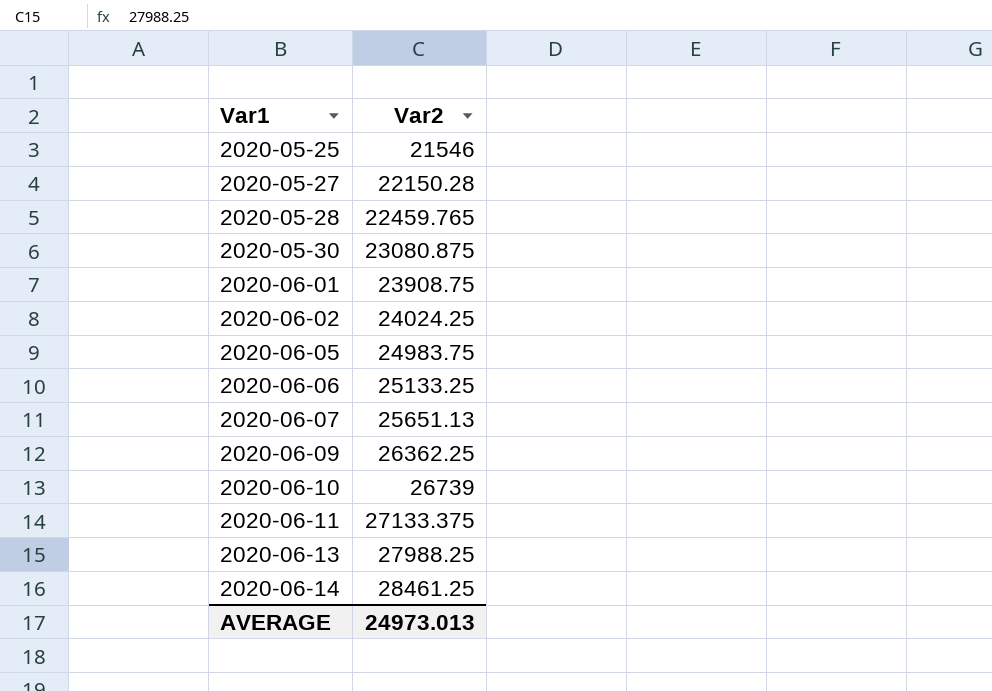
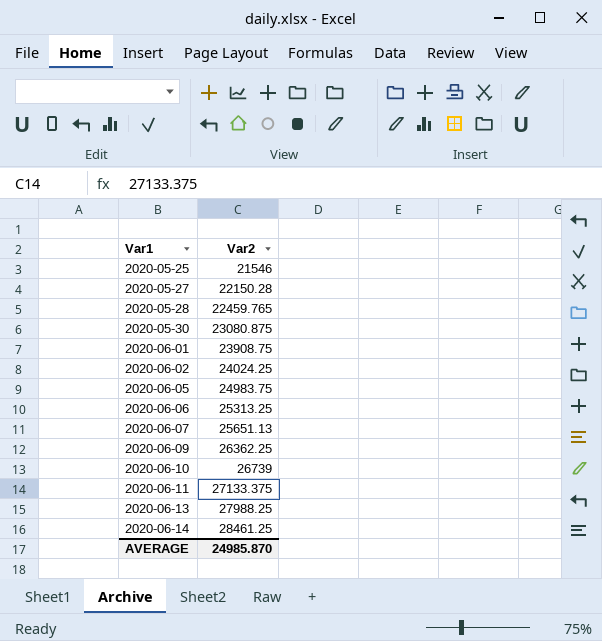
2020-06-06 | Var2: 25133.25 -> 25313.25
AVERAGE | Var2: 24973.013 -> 24985.870

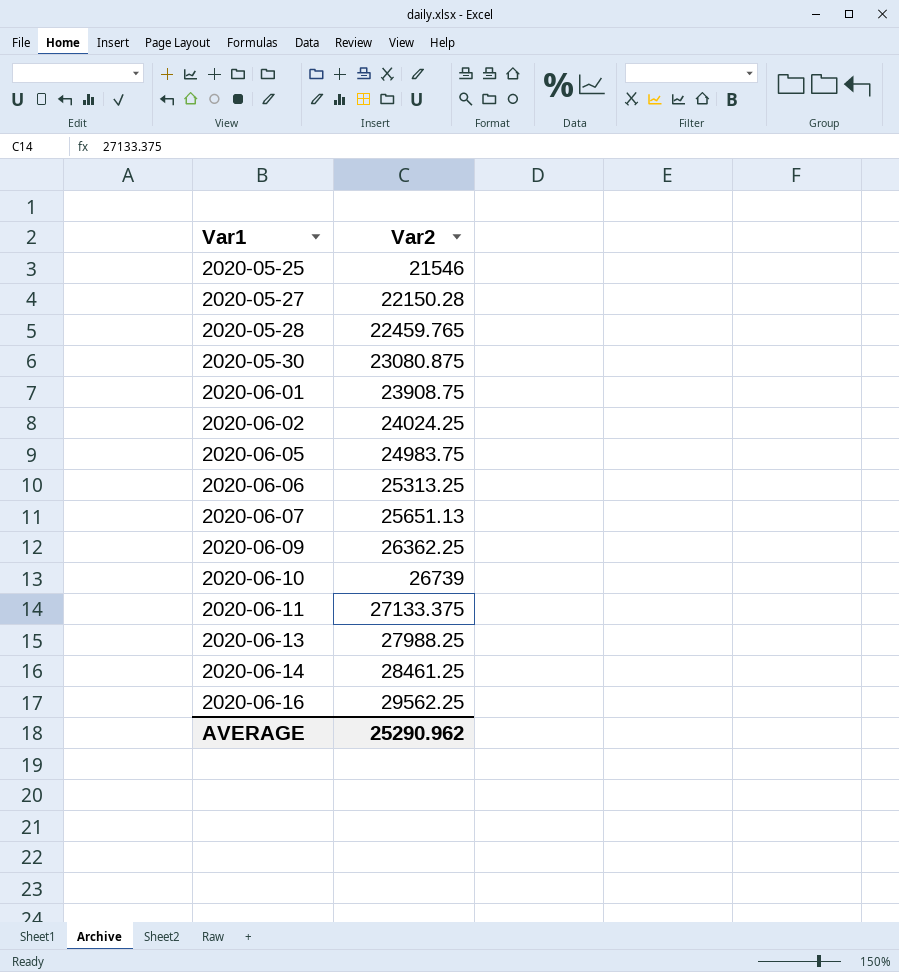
row 2020-06-16: none -> 29562.25
AVERAGE | Var2: 24985.870 -> 25290.962

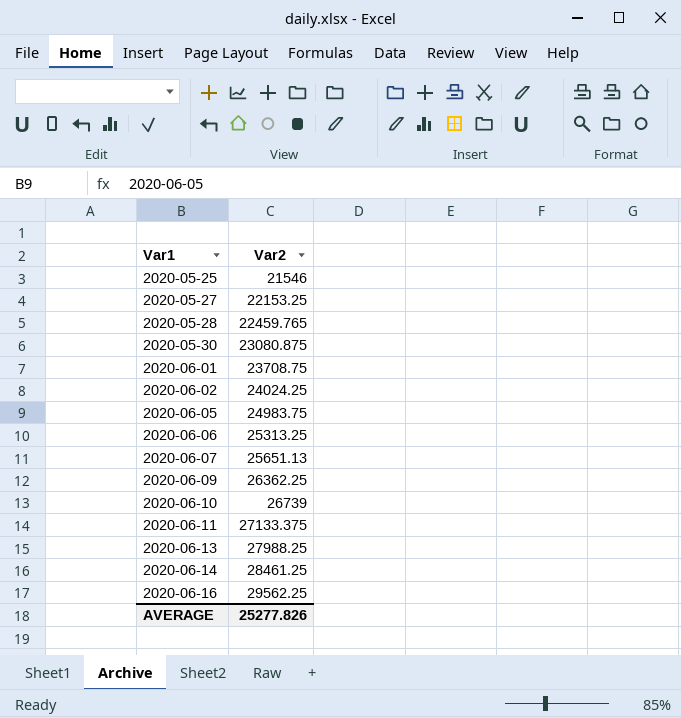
2020-05-27 | Var2: 22150.28 -> 22153.25
2020-06-01 | Var2: 23908.75 -> 23708.75
AVERAGE | Var2: 25290.962 -> 25277.826

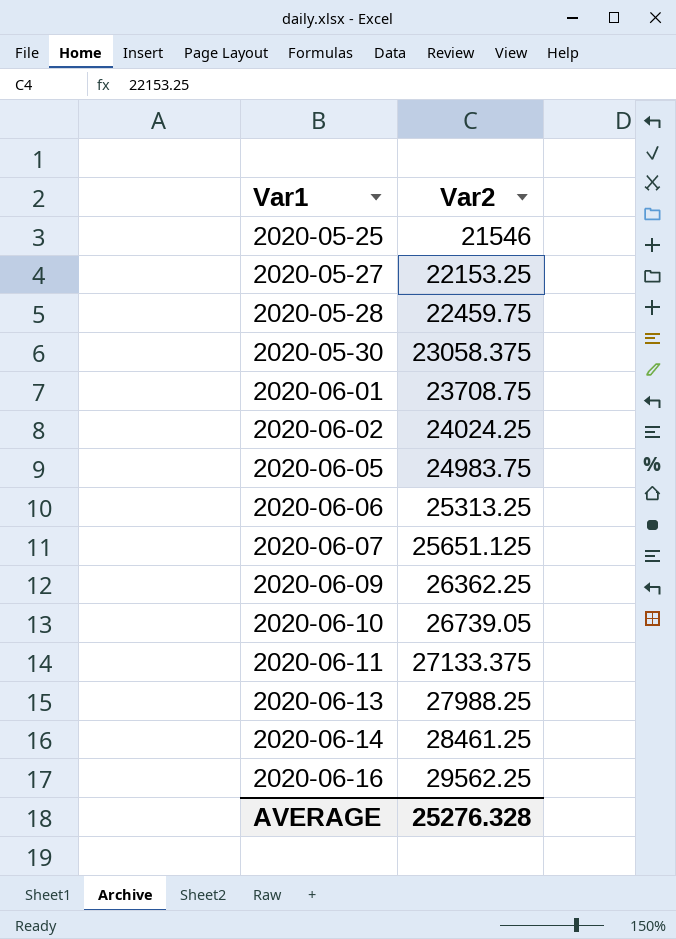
2020-05-28 | Var2: 22459.765 -> 22459.75
2020-05-30 | Var2: 23080.875 -> 23058.375
2020-06-07 | Var2: 25651.13 -> 25651.125
2020-06-10 | Var2: 26739 -> 26739.05
AVERAGE | Var2: 25277.826 -> 25276.328

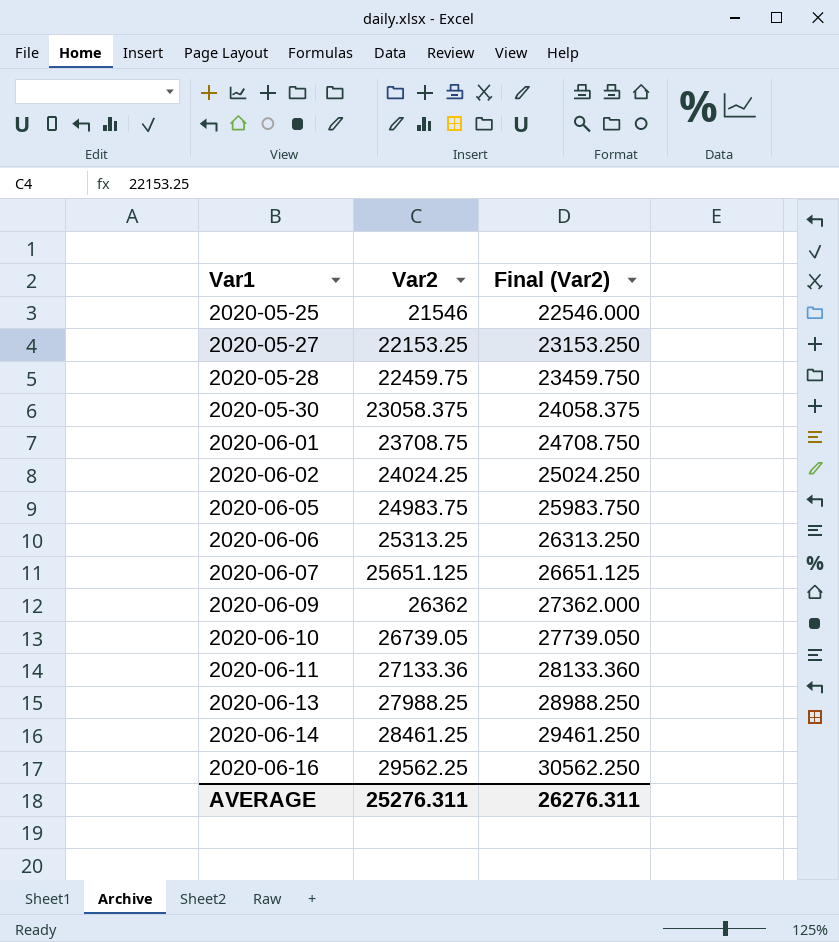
column Final (Var2) | formula: none -> [Var2] + 1000
2020-06-09 | Var2: 26362.25 -> 26362
2020-06-11 | Var2: 27133.375 -> 27133.36
AVERAGE | Var2: 25276.328 -> 25276.311

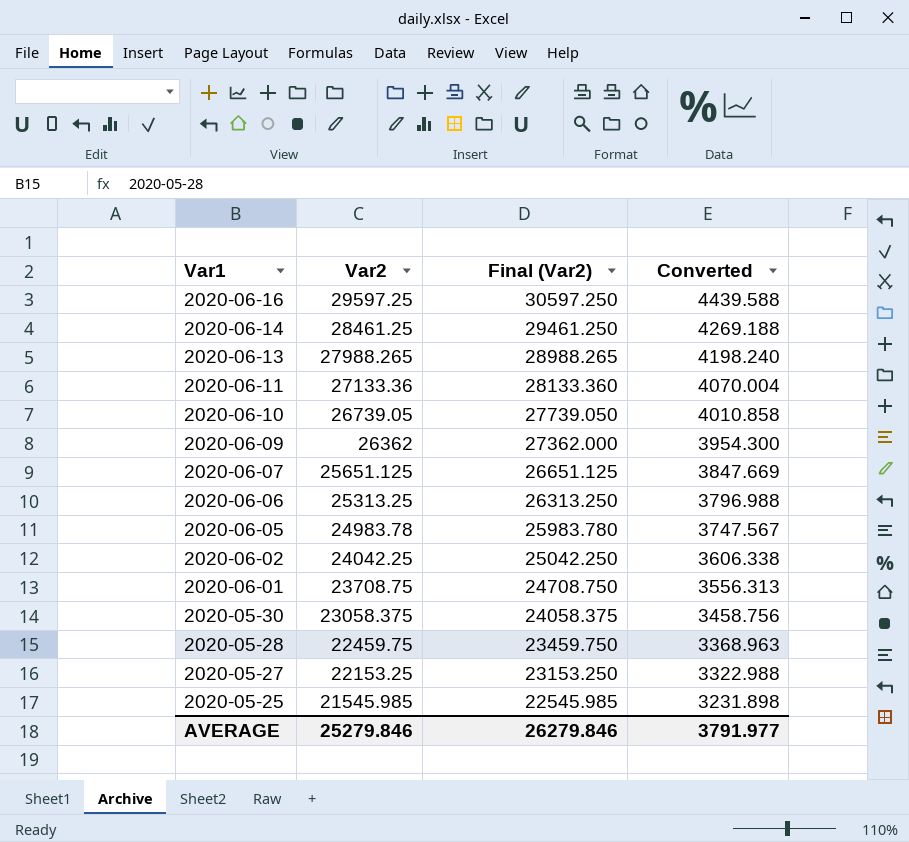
row order: Var1 ascending -> Var1 descending
column Converted | formula: none -> [Var2] * 0.15
2020-06-16 | Var2: 29562.25 -> 29597.25
2020-06-16 | Final (Var2): 30562.250 -> 30597.250
2020-06-13 | Var2: 27988.25 -> 27988.265
2020-06-13 | Final (Var2): 28988.250 -> 28988.265
2020-06-05 | Var2: 24983.75 -> 24983.78
2020-06-05 | Final (Var2): 25983.750 -> 25983.780
2020-06-02 | Var2: 24024.25 -> 24042.25
2020-06-02 | Final (Var2): 25024.250 -> 25042.250
2020-05-25 | Var2: 21546 -> 21545.985
2020-05-25 | Final (Var2): 22546.000 -> 22545.985
AVERAGE | Var2: 25276.311 -> 25279.846
AVERAGE | Final (Var2): 26276.311 -> 26279.846

